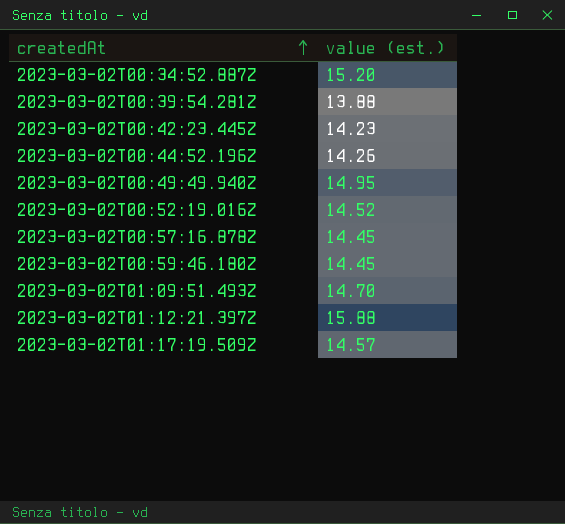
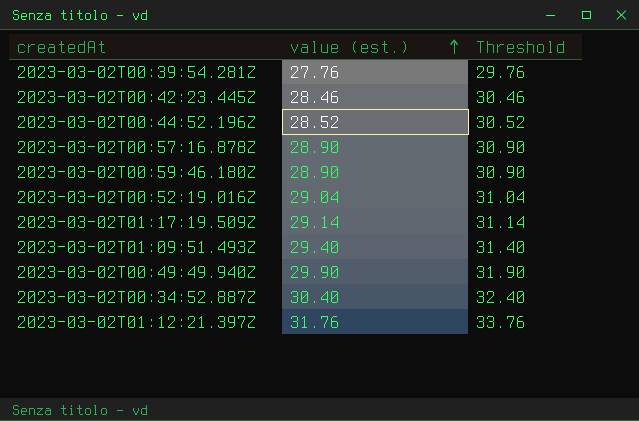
row order: createdAt ascending -> value (est.) ascending
column Threshold | formula: none -> [value (est.)] + 2
2023-03-02T00:39:54.281Z | value (est.): 13.88 -> 27.76
2023-03-02T00:42:23.445Z | value (est.): 14.23 -> 28.46
2023-03-02T00:44:52.196Z | value (est.): 14.26 -> 28.52
2023-03-02T00:57:16.878Z | value (est.): 14.45 -> 28.90
2023-03-02T00:59:46.180Z | value (est.): 14.45 -> 28.90
2023-03-02T00:52:19.016Z | value (est.): 14.52 -> 29.04
2023-03-02T01:17:19.509Z | value (est.): 14.57 -> 29.14
2023-03-02T01:09:51.493Z | value (est.): 14.70 -> 29.40
2023-03-02T00:49:49.940Z | value (est.): 14.95 -> 29.90
2023-03-02T00:34:52.887Z | value (est.): 15.20 -> 30.40
2023-03-02T01:12:21.397Z | value (est.): 15.88 -> 31.76

